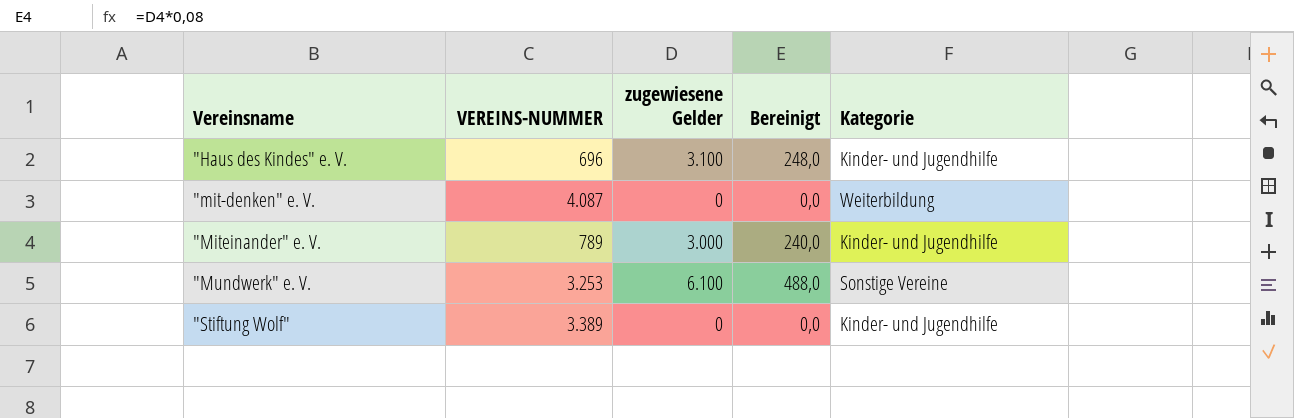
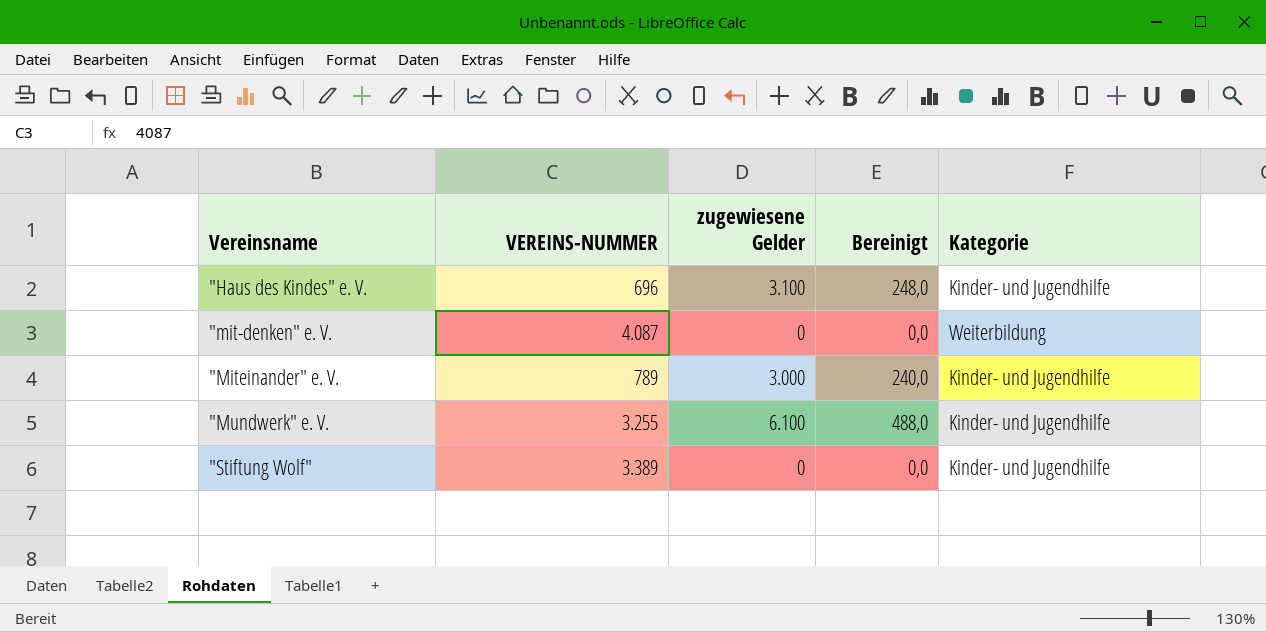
"Mundwerk" e. V. | VEREINS-NUMMER: 3.253 -> 3.255
"Mundwerk" e. V. | Kategorie: Sonstige Vereine -> Kinder- und Jugendhilfe

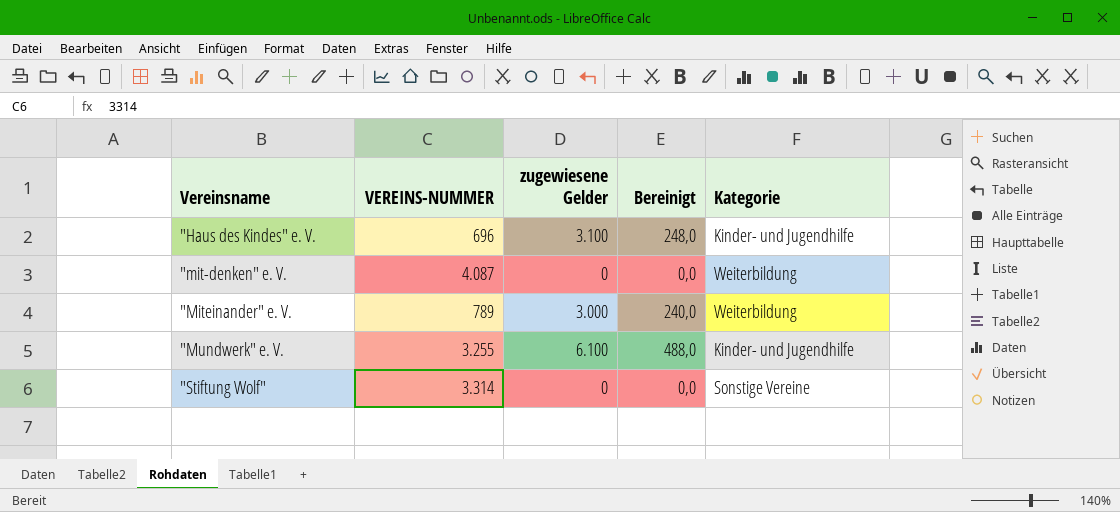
"Miteinander" e. V. | Kategorie: Kinder- und Jugendhilfe -> Weiterbildung
"Stiftung Wolf" | VEREINS-NUMMER: 3.389 -> 3.314
"Stiftung Wolf" | Kategorie: Kinder- und Jugendhilfe -> Sonstige Vereine

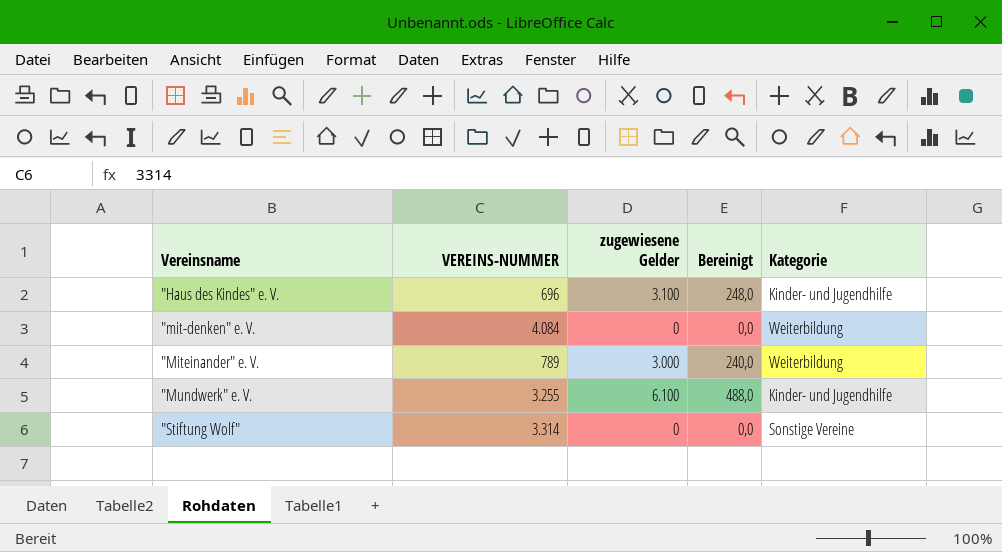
"mit-denken" e. V. | VEREINS-NUMMER: 4.087 -> 4.084

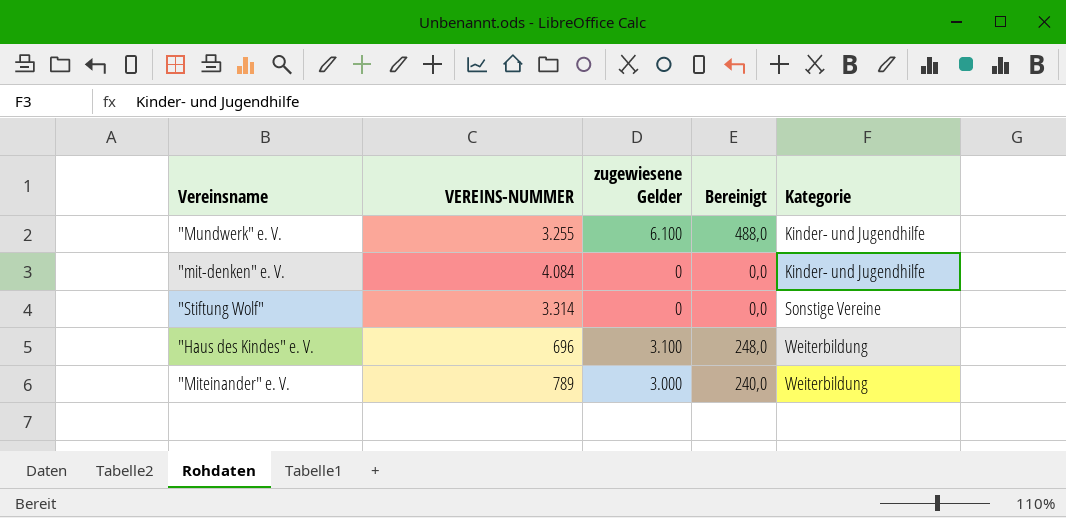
row order: Vereinsname ascending -> Kategorie ascending
"mit-denken" e. V. | Kategorie: Weiterbildung -> Kinder- und Jugendhilfe
"Haus des Kindes" e. V. | Kategorie: Kinder- und Jugendhilfe -> Weiterbildung

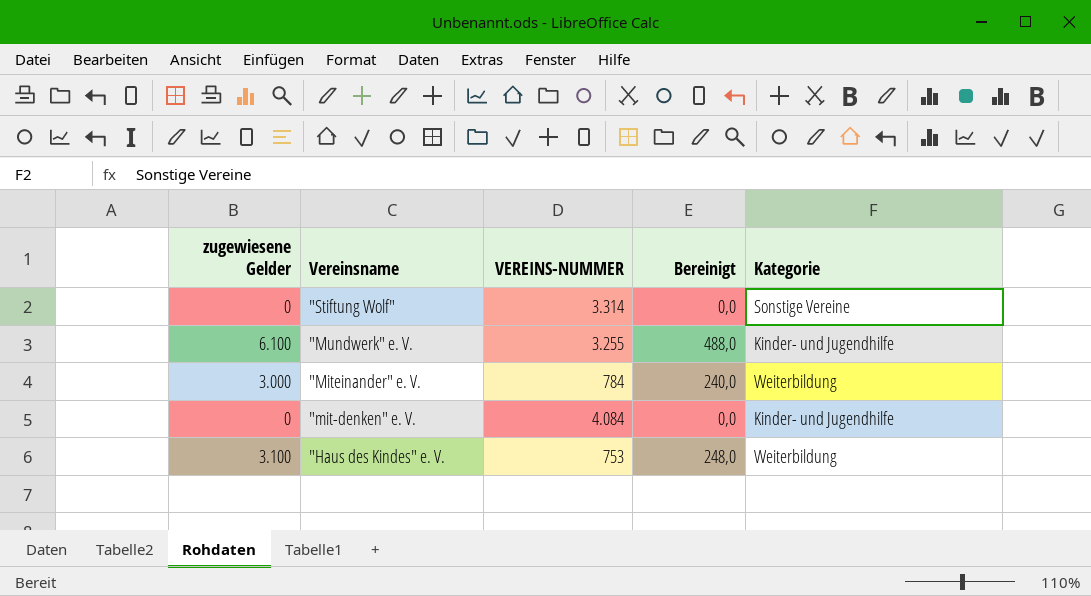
row order: Kategorie ascending -> Vereinsname descending
column zugewiesene Gelder | position: 3 -> 1
"Miteinander" e. V. | VEREINS-NUMMER: 789 -> 784
"Haus des Kindes" e. V. | VEREINS-NUMMER: 696 -> 753

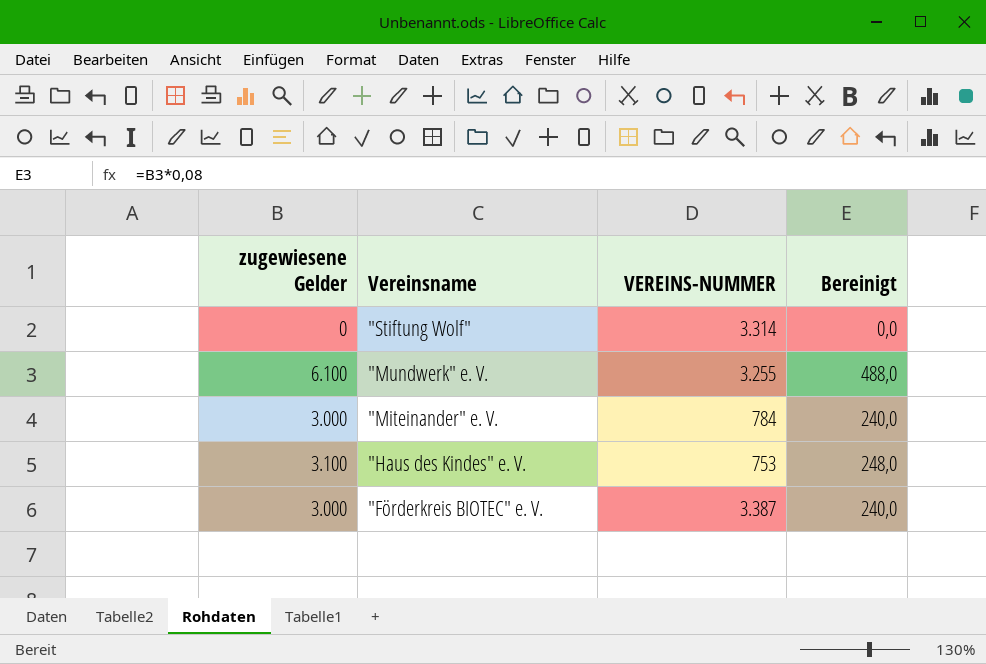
column Kategorie | position: 5 -> none
row "mit-denken" e. V.: 0 | 4.084 | 0,0 | Kinder- und Jugendhilfe -> none
row "Förderkreis BIOTEC" e. V.: none -> 3.000 | 3.387 | 240,0

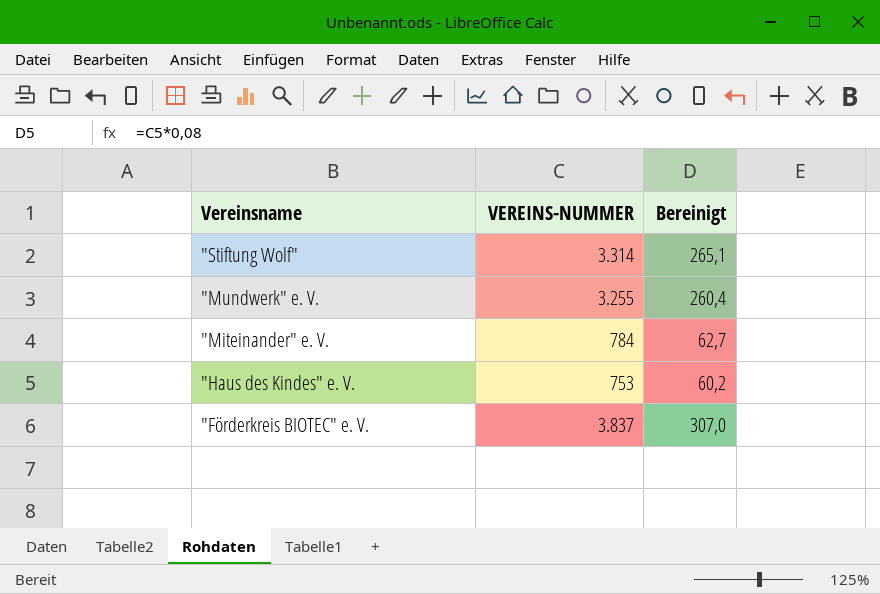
column zugewiesene Gelder | position: 1 -> none
column Bereinigt | formula: [zugewiesene Gelder] * 0,08 -> [VEREINS-NUMMER] * 0,08
"Förderkreis BIOTEC" e. V. | VEREINS-NUMMER: 3.387 -> 3.837

